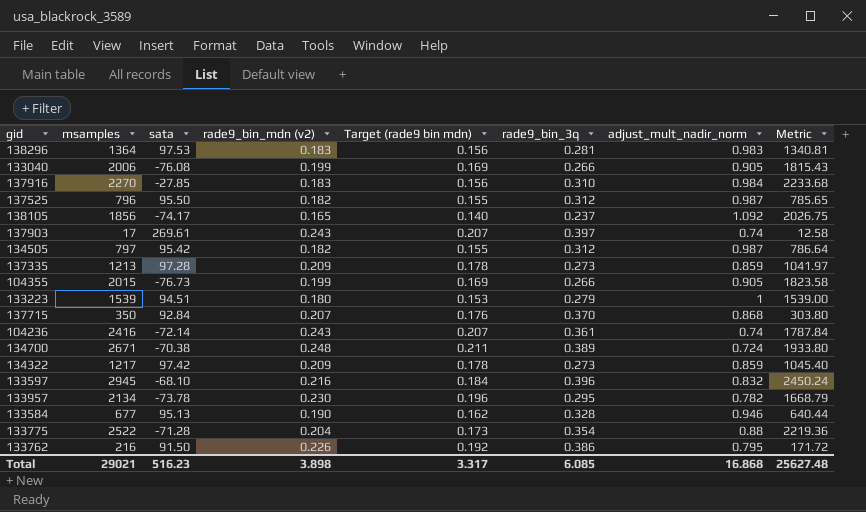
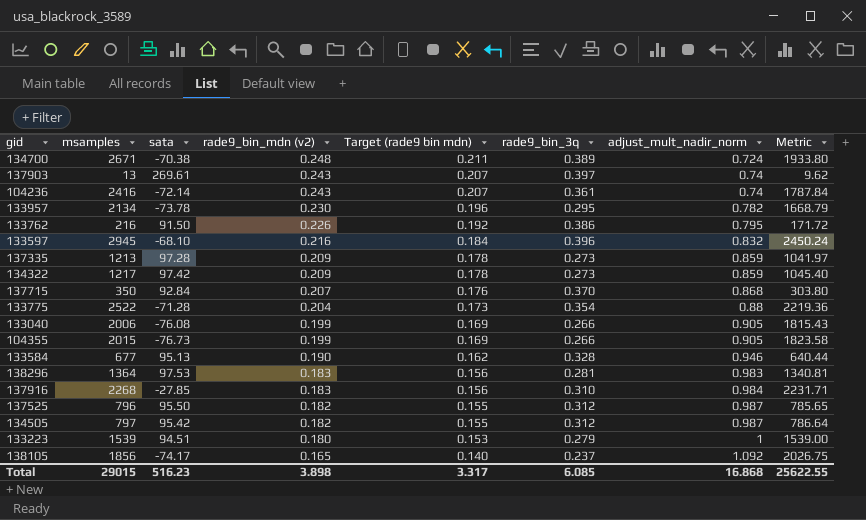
row order: none -> rade9_bin_mdn (v2) descending
137903 | msamples: 17 -> 13
137903 | Metric: 12.58 -> 9.62
137916 | msamples: 2270 -> 2268
137916 | Metric: 2233.68 -> 2231.71
Total | msamples: 29021 -> 29015
Total | Metric: 25627.48 -> 25622.55

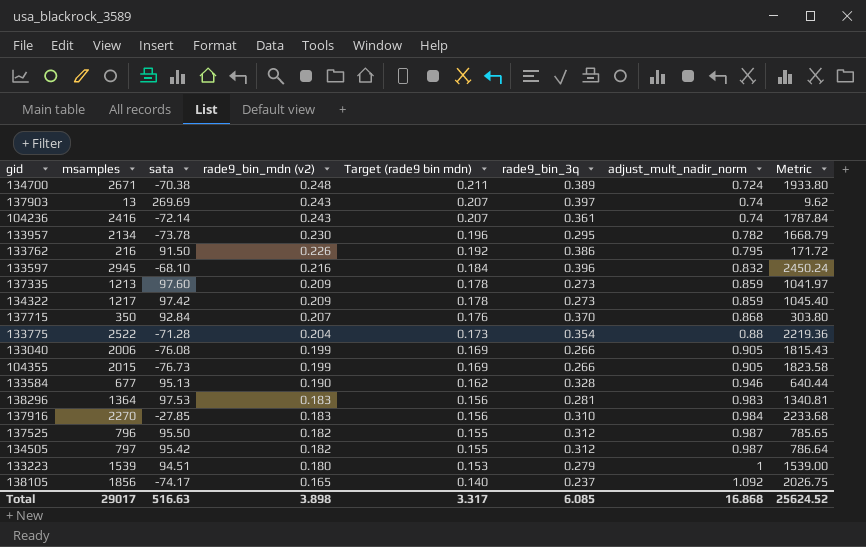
137903 | sata: 269.61 -> 269.69
137335 | sata: 97.28 -> 97.60
137916 | msamples: 2268 -> 2270
137916 | Metric: 2231.71 -> 2233.68
Total | msamples: 29015 -> 29017
Total | sata: 516.23 -> 516.63
Total | Metric: 25622.55 -> 25624.52

